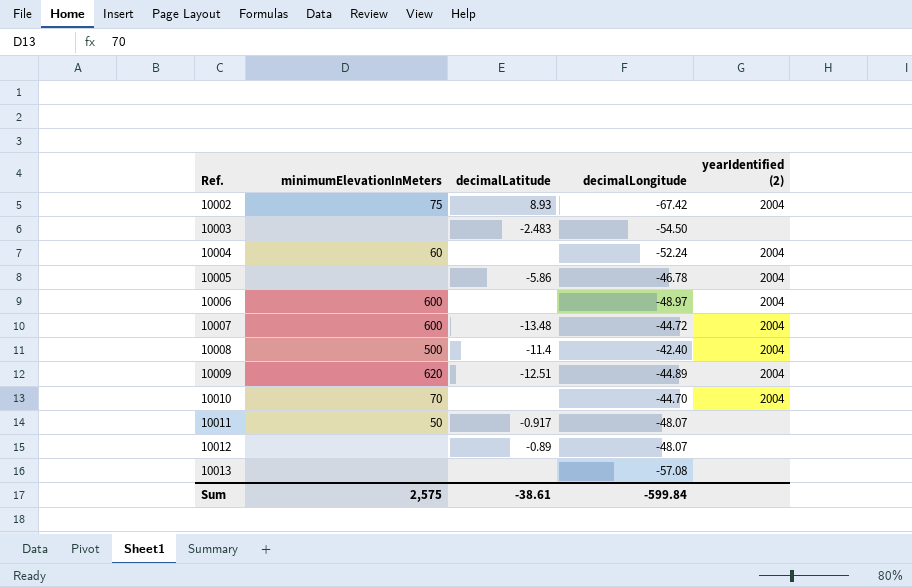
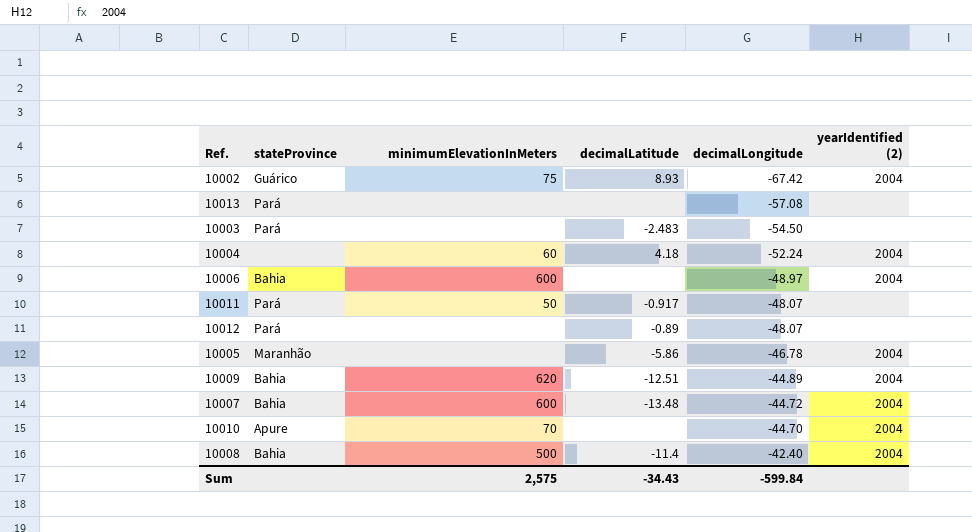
row order: Ref. ascending -> decimalLongitude ascending
column stateProvince | position: none -> 2
10004 | decimalLatitude: none -> 4.18
Sum | decimalLatitude: -38.61 -> -34.43

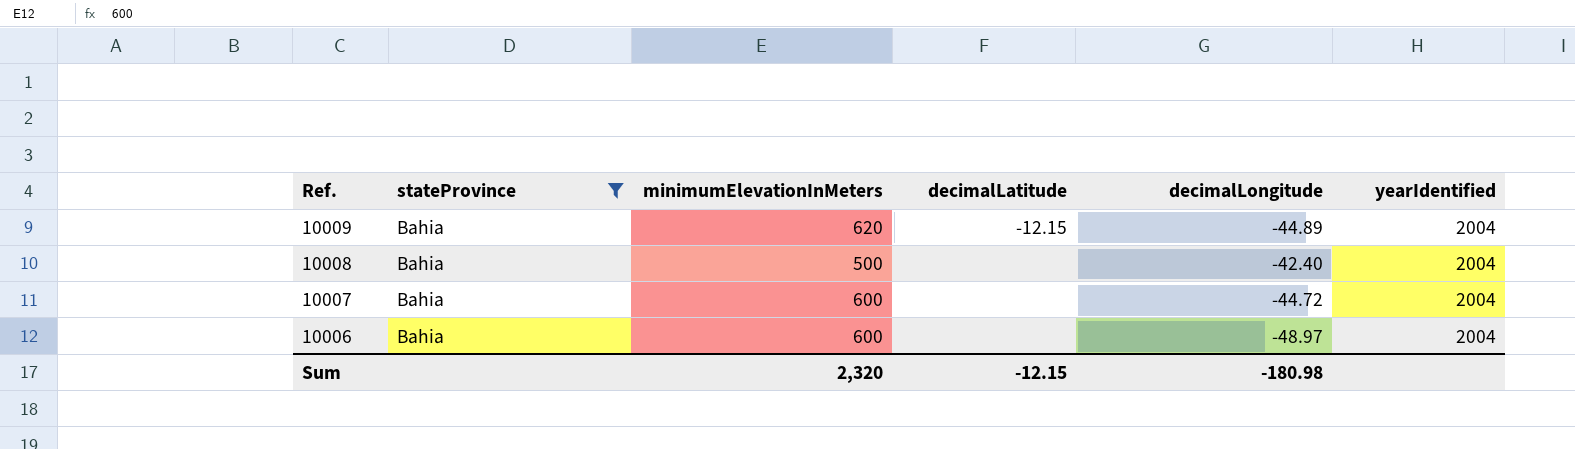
filter: none -> stateProvince = Bahia
row order: decimalLongitude ascending -> Ref. descending
column name: yearIdentified (2) -> yearIdentified
10009 | decimalLatitude: -12.51 -> -12.15
10008 | decimalLatitude: -11.4 -> none
10007 | decimalLatitude: -13.48 -> none
Sum | minimumElevationInMeters: 2,575 -> 2,320
Sum | decimalLatitude: -34.43 -> -12.15
Sum | decimalLongitude: -599.84 -> -180.98

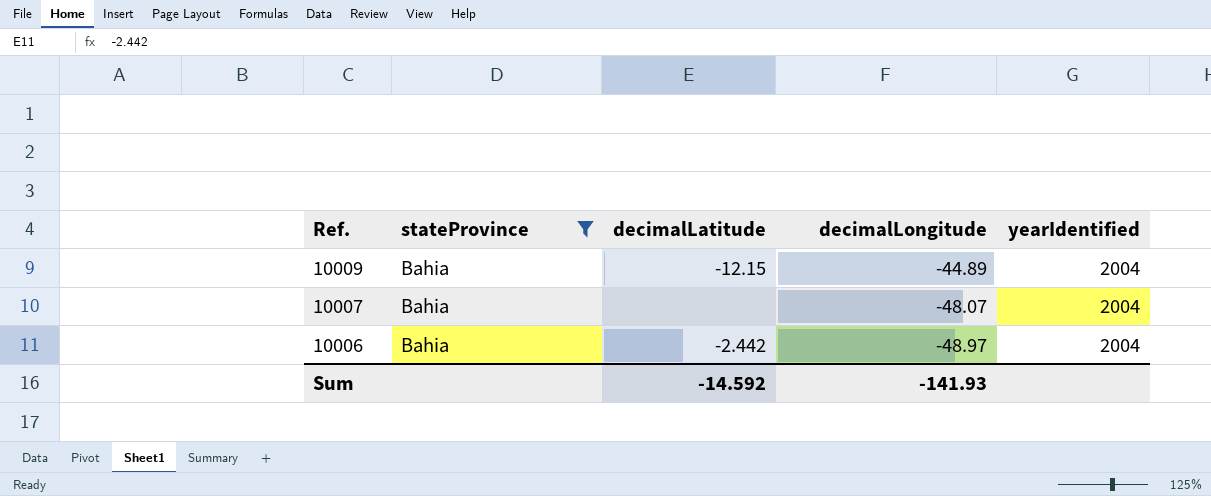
column minimumElevationInMeters | position: 3 -> none
row 10008: Bahia | 500 | none | -42.40 | 2004 -> none
10007 | decimalLongitude: -44.72 -> -48.07
10006 | decimalLatitude: none -> -2.442
Sum | decimalLatitude: -12.15 -> -14.592
Sum | decimalLongitude: -180.98 -> -141.93

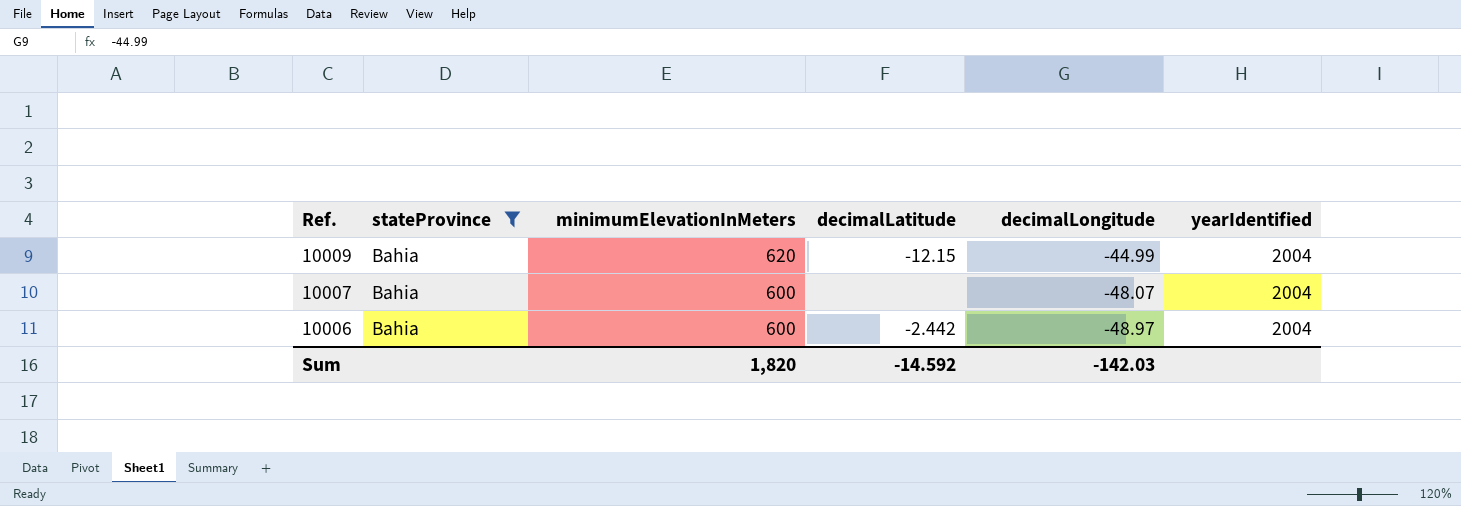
column minimumElevationInMeters | position: none -> 3
10009 | decimalLongitude: -44.89 -> -44.99
Sum | decimalLongitude: -141.93 -> -142.03

